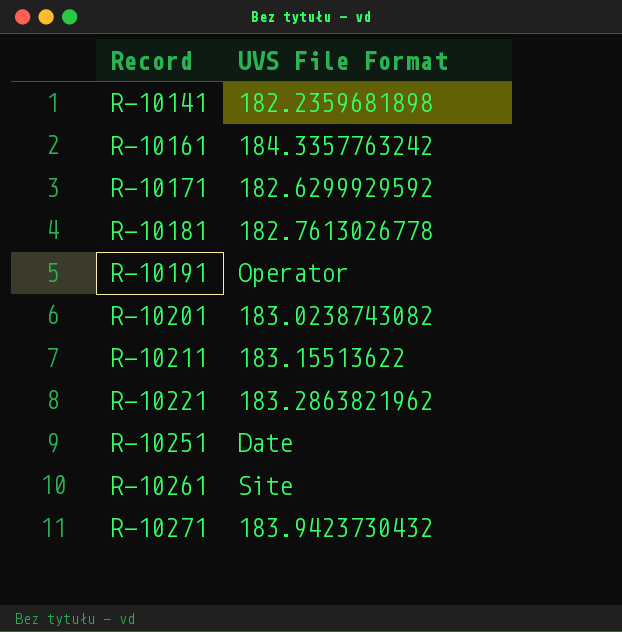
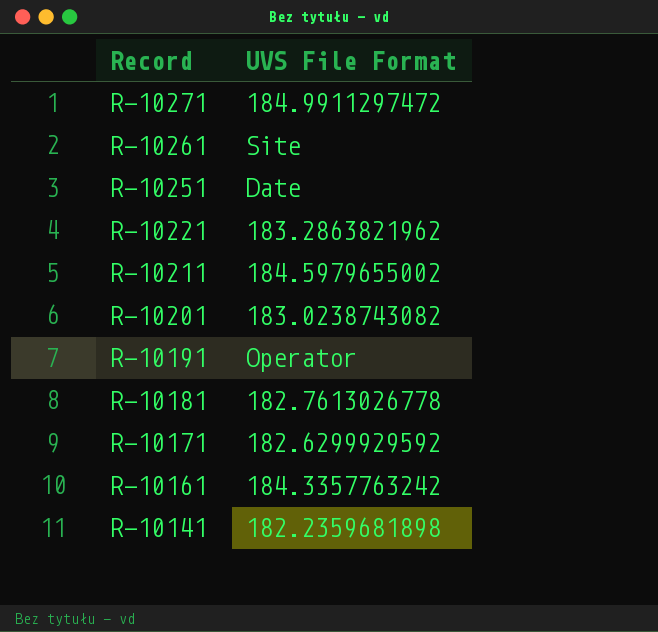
row order: Record ascending -> Record descending
R-10271 | UVS File Format: 183.9423730432 -> 184.9911297472
R-10211 | UVS File Format: 183.15513622 -> 184.5979655002

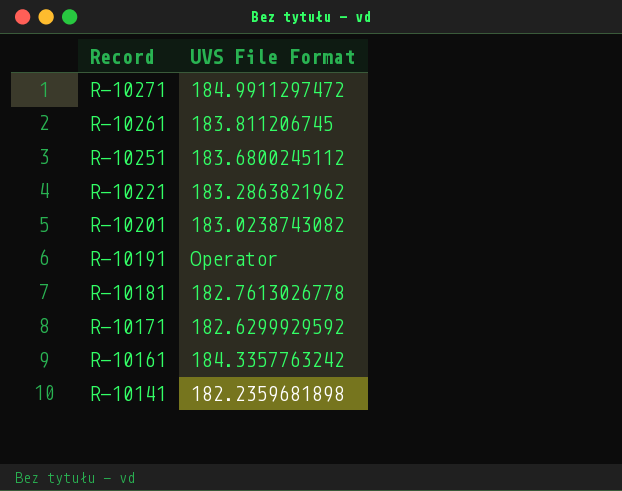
row R-10211: 184.5979655002 -> none
R-10261 | UVS File Format: Site -> 183.811206745
R-10251 | UVS File Format: Date -> 183.6800245112

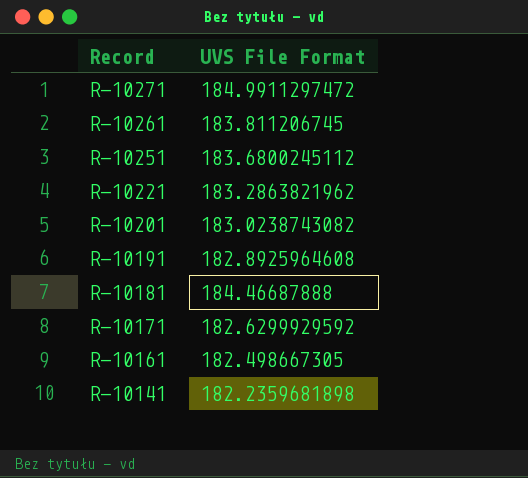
R-10191 | UVS File Format: Operator -> 182.8925964608
R-10181 | UVS File Format: 182.7613026778 -> 184.46687888
R-10161 | UVS File Format: 184.3357763242 -> 182.498667305

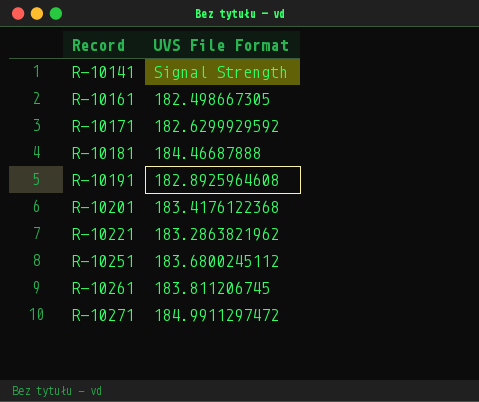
row order: Record descending -> Record ascending
R-10141 | UVS File Format: 182.2359681898 -> Signal Strength
R-10201 | UVS File Format: 183.0238743082 -> 183.4176122368

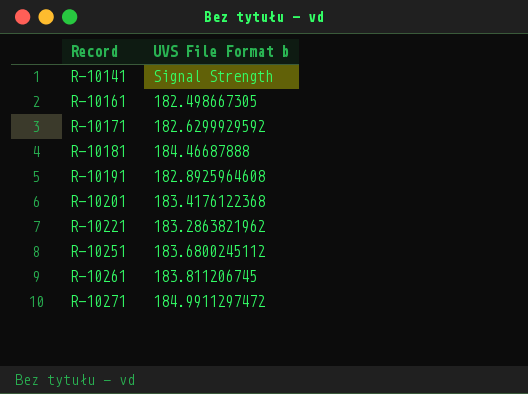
column name: UVS File Format -> UVS File Format b

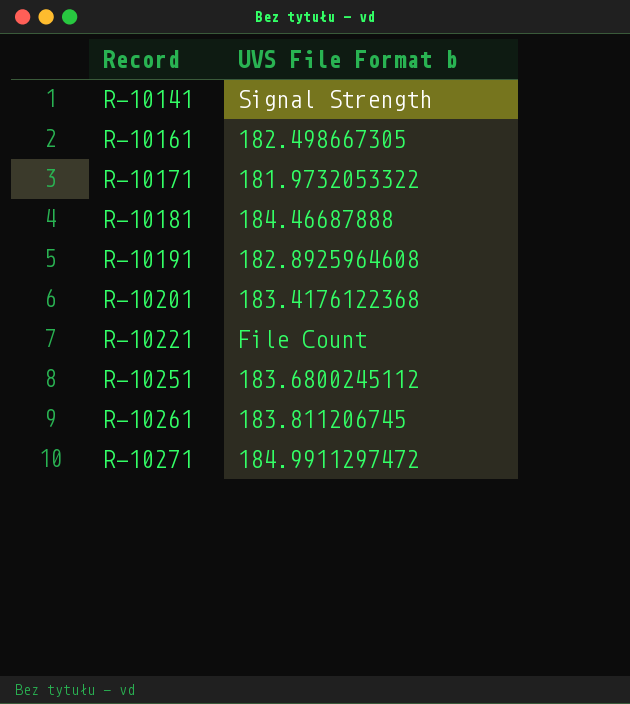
R-10171 | UVS File Format b: 182.6299929592 -> 181.9732053322
R-10221 | UVS File Format b: 183.2863821962 -> File Count

